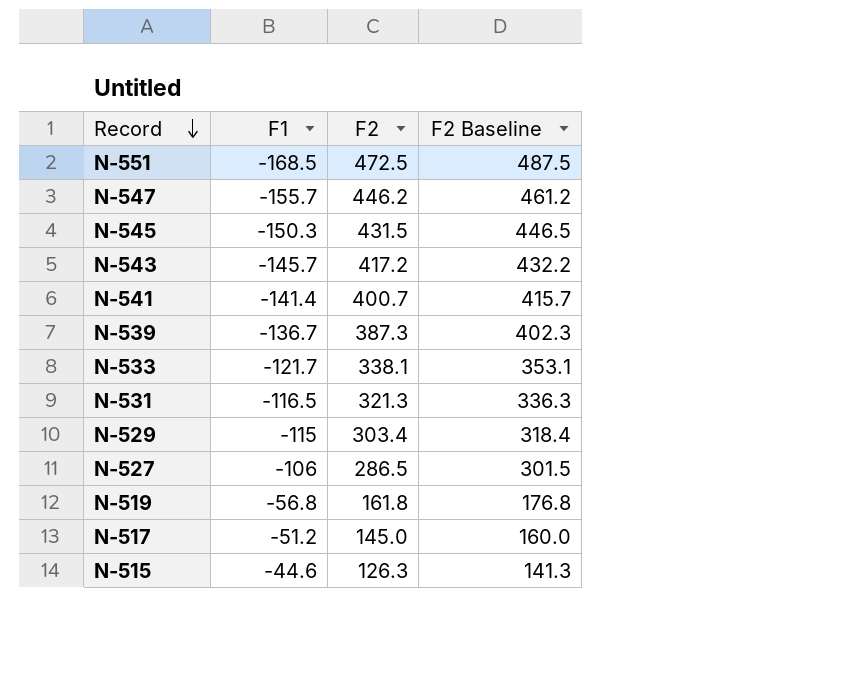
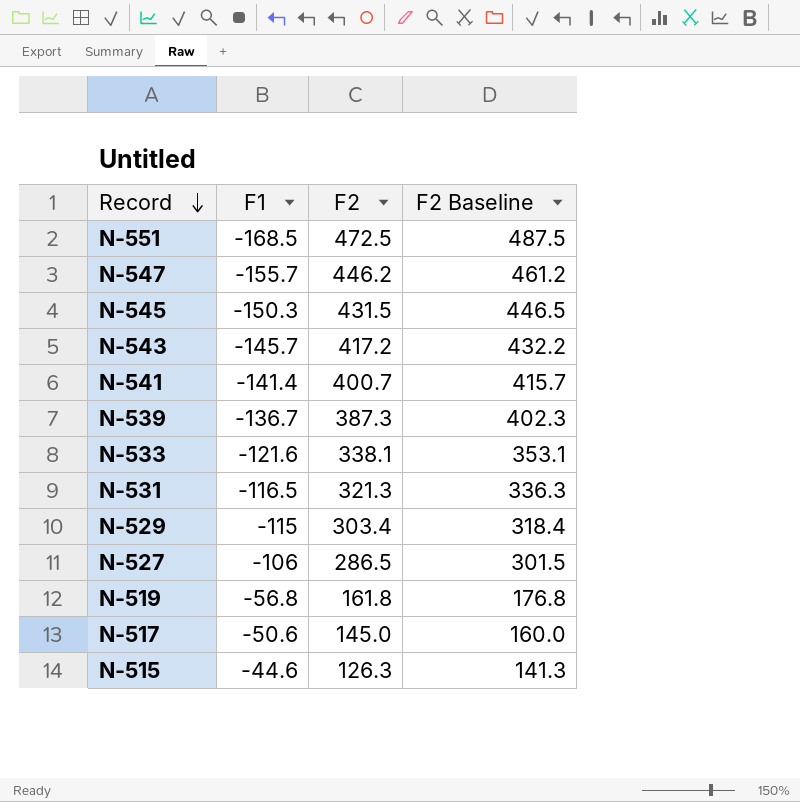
N-533 | F1: -121.7 -> -121.6
N-517 | F1: -51.2 -> -50.6

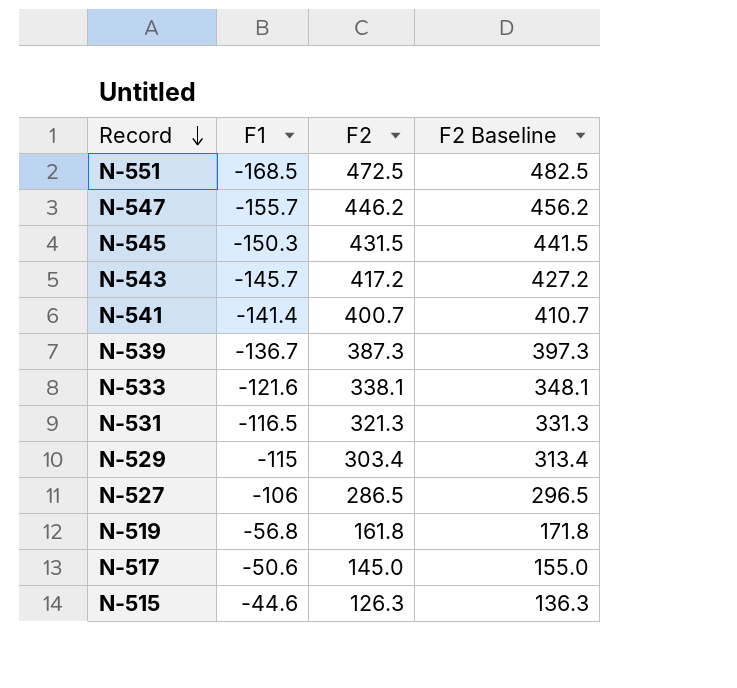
column F2 Baseline | formula: [F2] + 15 -> [F2] + 10

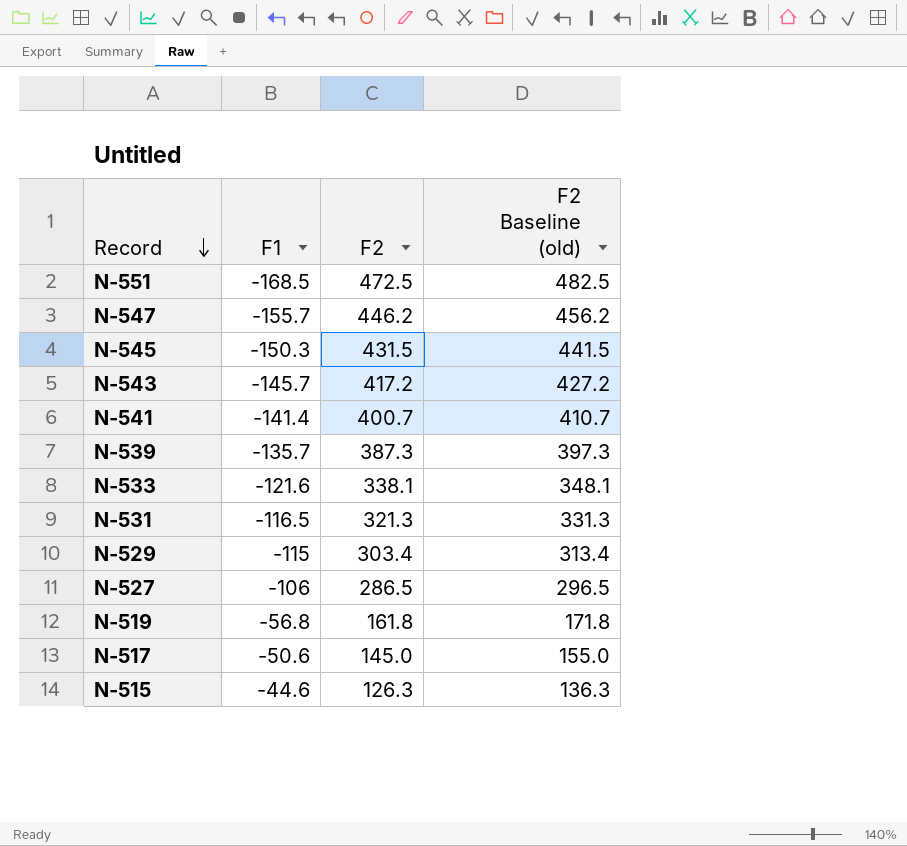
column name: F2 Baseline -> F2 Baseline (old)
N-539 | F1: -136.7 -> -135.7

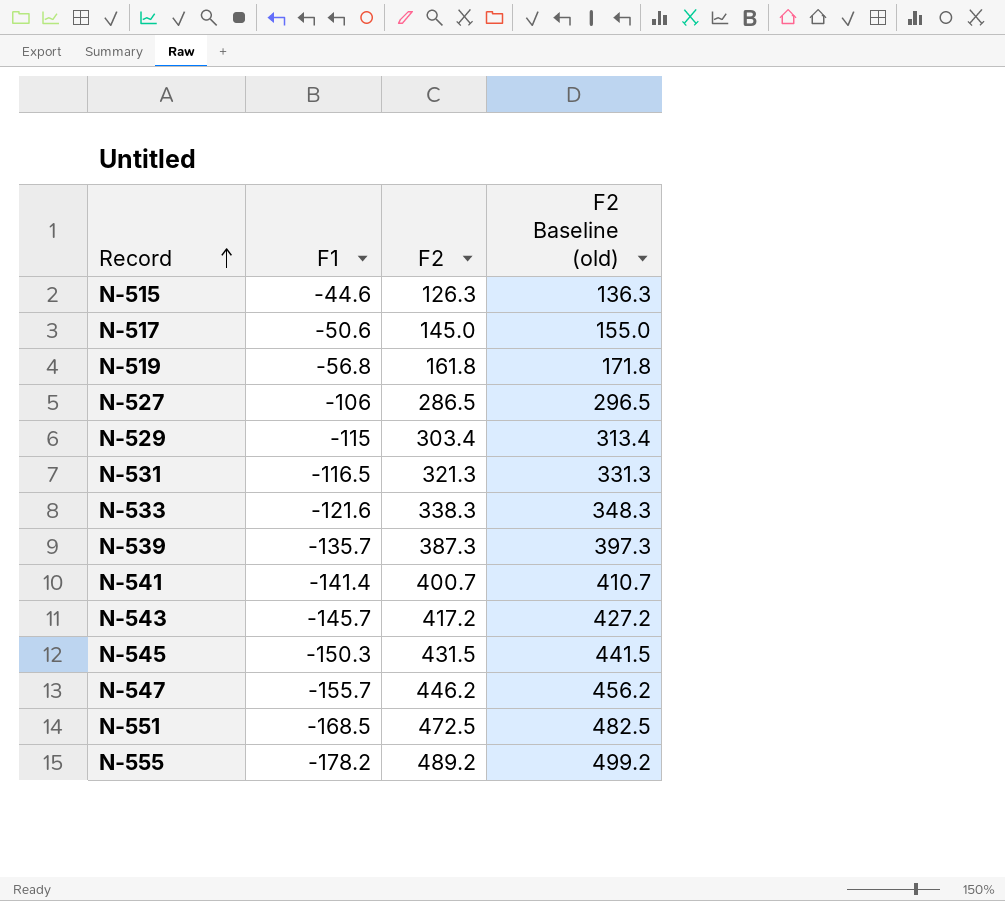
row order: Record descending -> Record ascending
N-533 | F2: 338.1 -> 338.3
N-533 | F2 Baseline (old): 348.1 -> 348.3
row N-555: none -> -178.2 | 489.2 | 499.2

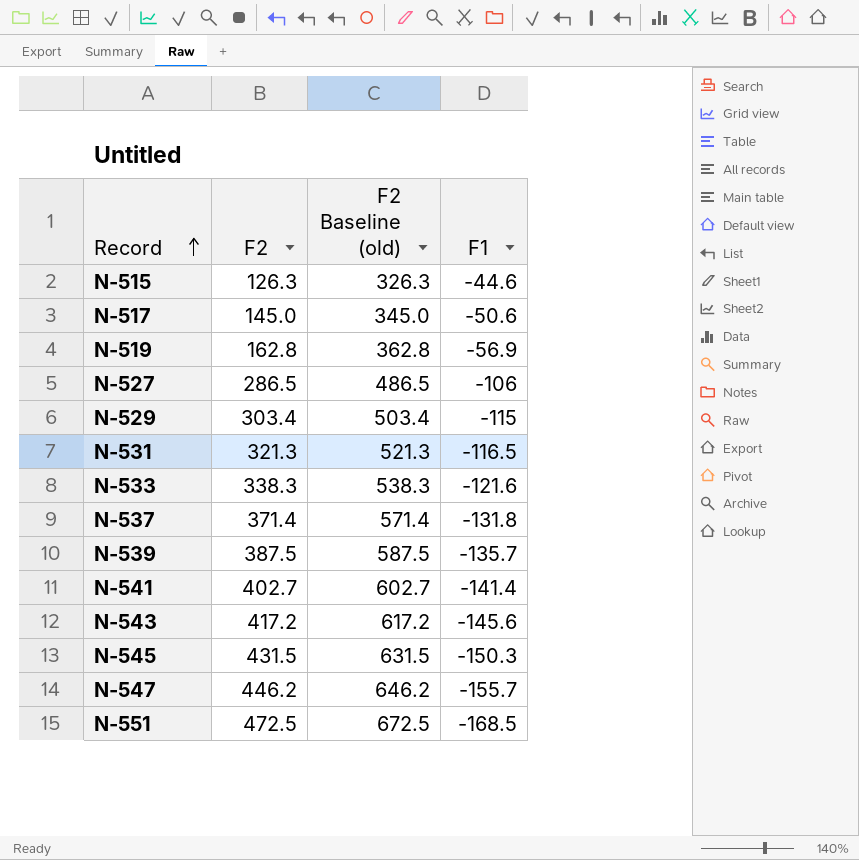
column F2 Baseline (old) | formula: [F2] + 10 -> [F2] + 200
column F1 | position: 2 -> 4
row N-555: -178.2 | 489.2 | 499.2 -> none
N-519 | F2: 161.8 -> 162.8
N-519 | F1: -56.8 -> -56.9
row N-537: none -> 371.4 | 571.4 | -131.8
N-539 | F2: 387.3 -> 387.5
N-541 | F2: 400.7 -> 402.7
N-543 | F1: -145.7 -> -145.6

